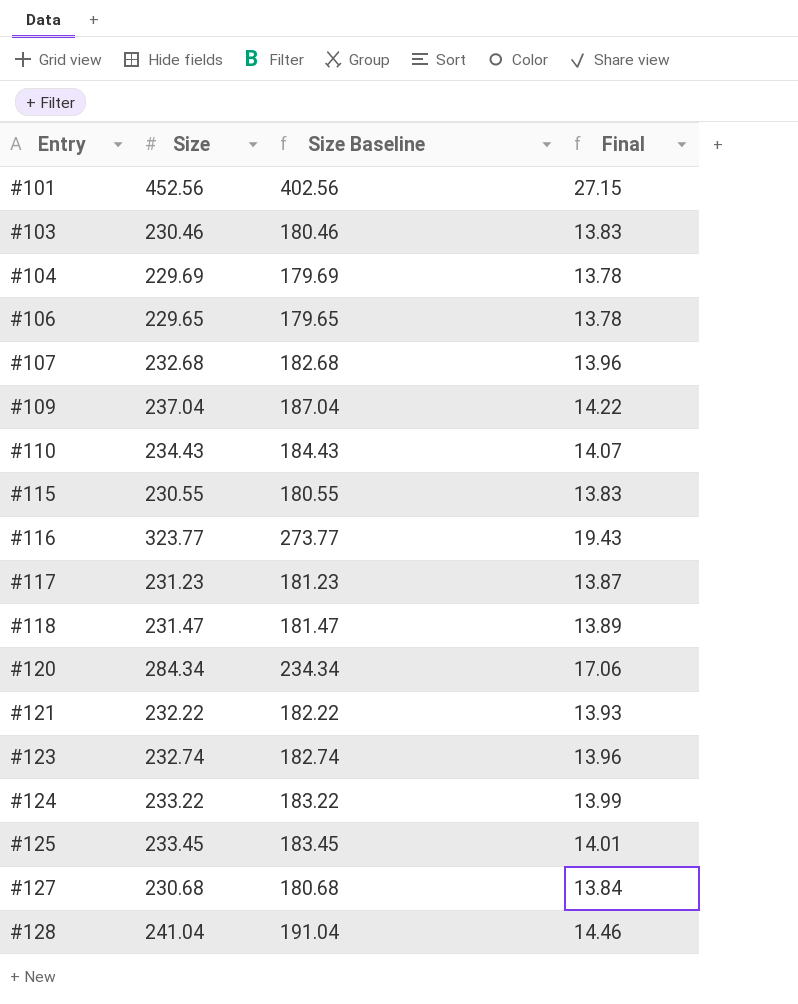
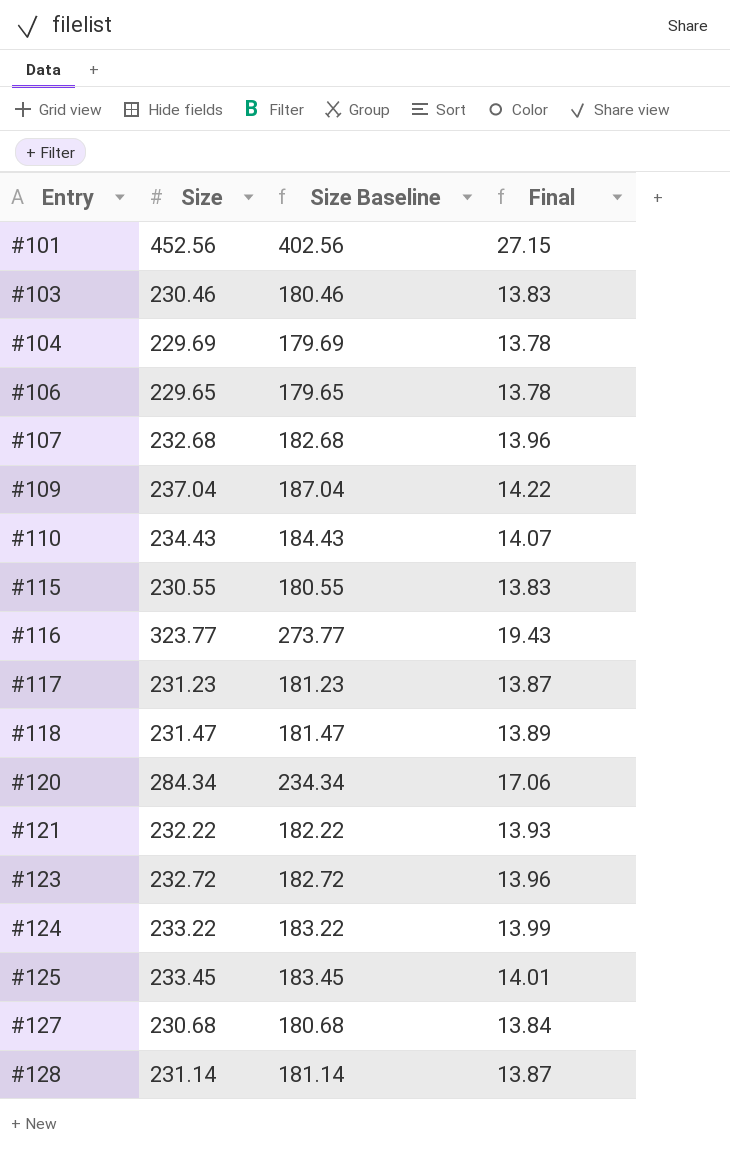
#123 | Size: 232.74 -> 232.72
#123 | Size Baseline: 182.74 -> 182.72
#128 | Size: 241.04 -> 231.14
#128 | Size Baseline: 191.04 -> 181.14
#128 | Final: 14.46 -> 13.87

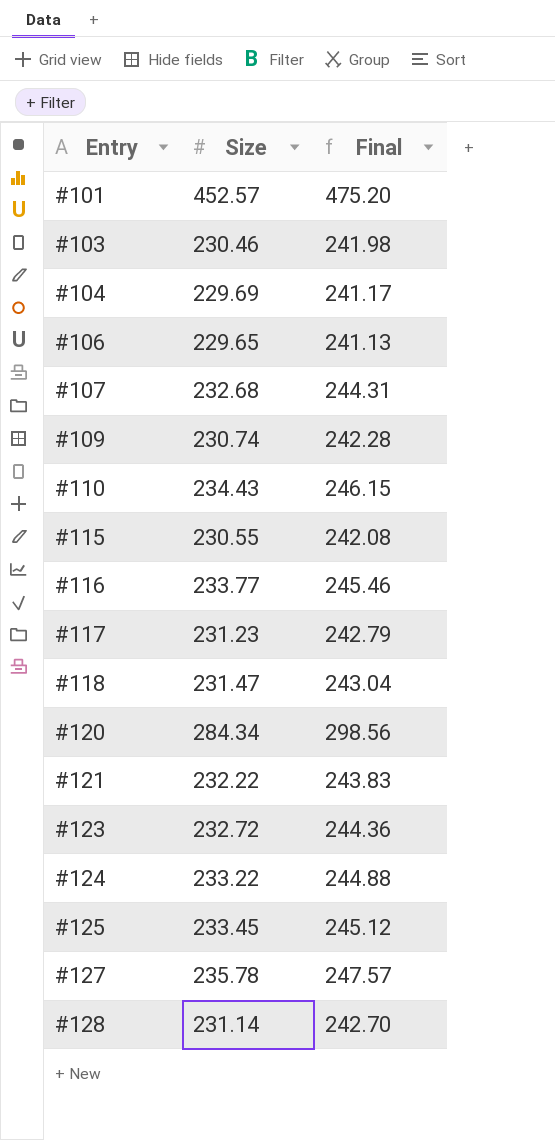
column Size Baseline | formula: [Size] - 50 -> none
column Final | formula: [Size] * 0.06 -> [Size] * 1.05
#101 | Size: 452.56 -> 452.57
#109 | Size: 237.04 -> 230.74
#116 | Size: 323.77 -> 233.77
#127 | Size: 230.68 -> 235.78

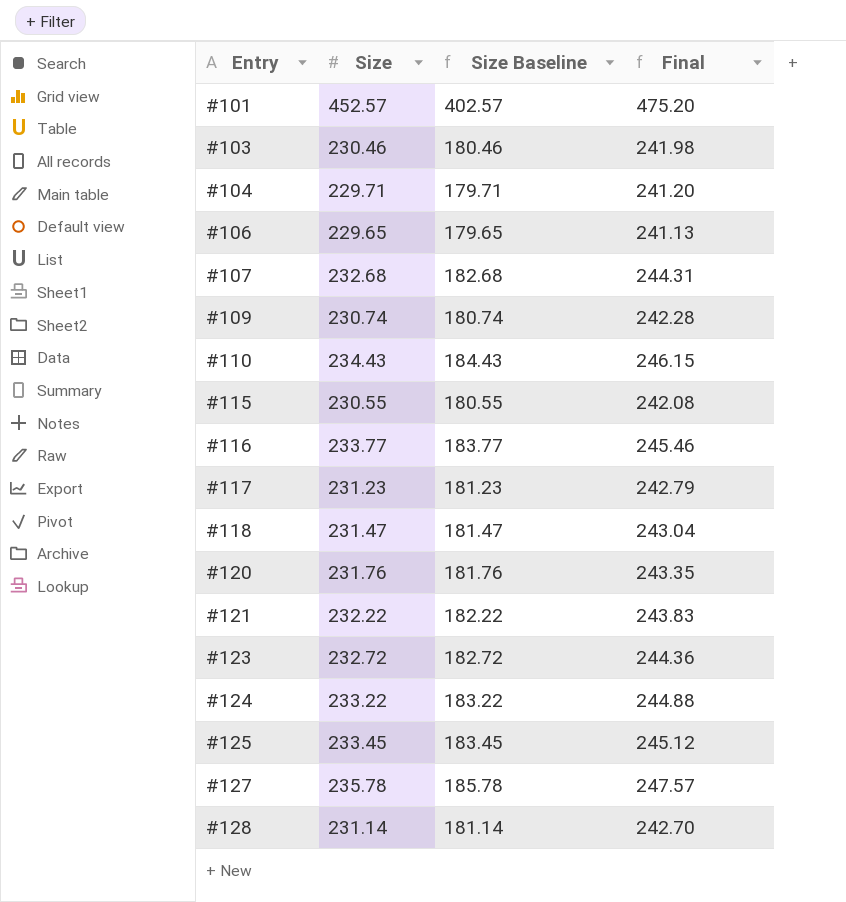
column Size Baseline | formula: none -> [Size] - 50
#104 | Size: 229.69 -> 229.71
#104 | Final: 241.17 -> 241.20
#120 | Size: 284.34 -> 231.76
#120 | Final: 298.56 -> 243.35

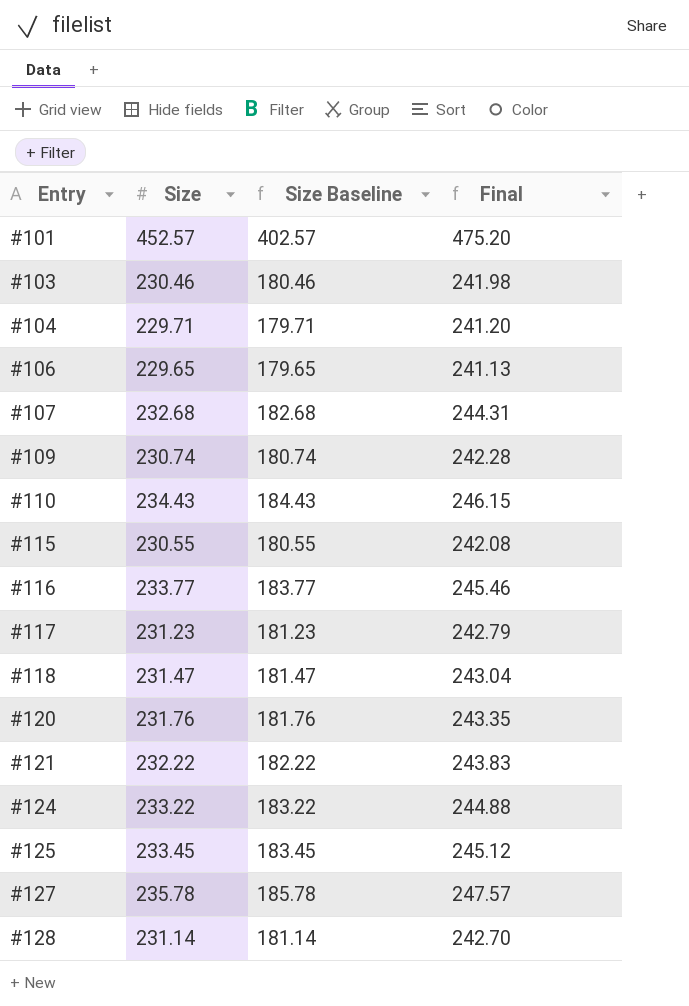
row #123: 232.72 | 182.72 | 244.36 -> none

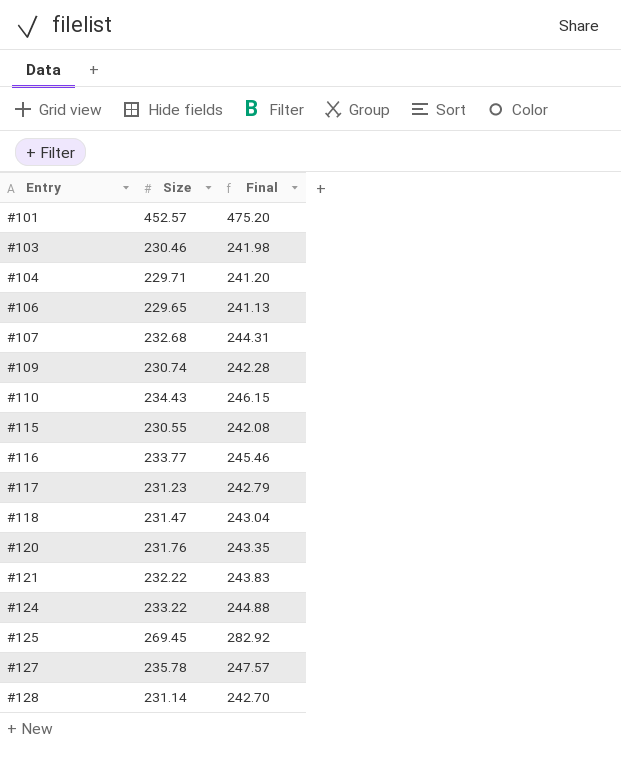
column Size Baseline | formula: [Size] - 50 -> none
#125 | Size: 233.45 -> 269.45
#125 | Final: 245.12 -> 282.92

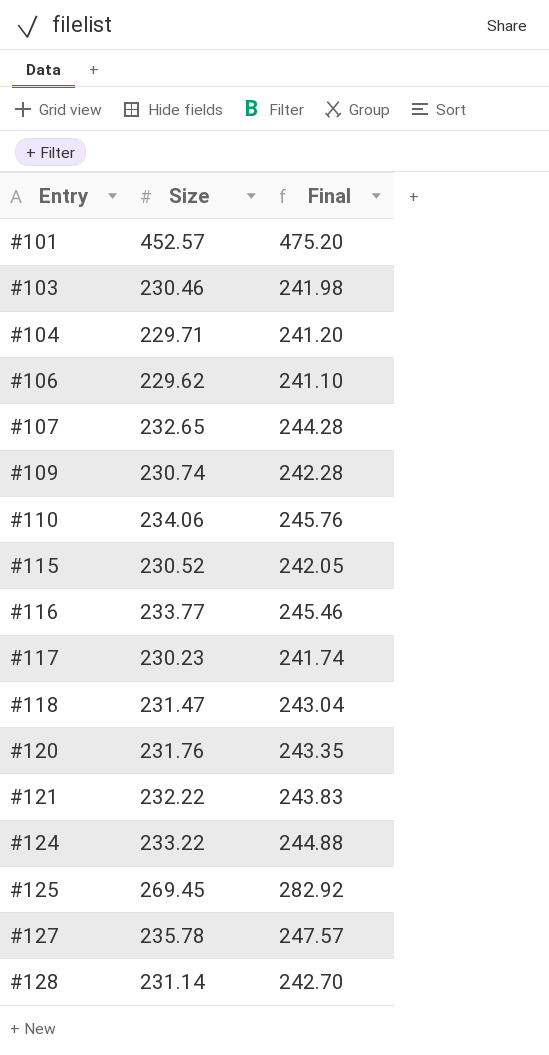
#106 | Size: 229.65 -> 229.62
#106 | Final: 241.13 -> 241.10
#107 | Size: 232.68 -> 232.65
#107 | Final: 244.31 -> 244.28
#110 | Size: 234.43 -> 234.06
#110 | Final: 246.15 -> 245.76
#115 | Size: 230.55 -> 230.52
#115 | Final: 242.08 -> 242.05
#117 | Size: 231.23 -> 230.23
#117 | Final: 242.79 -> 241.74

